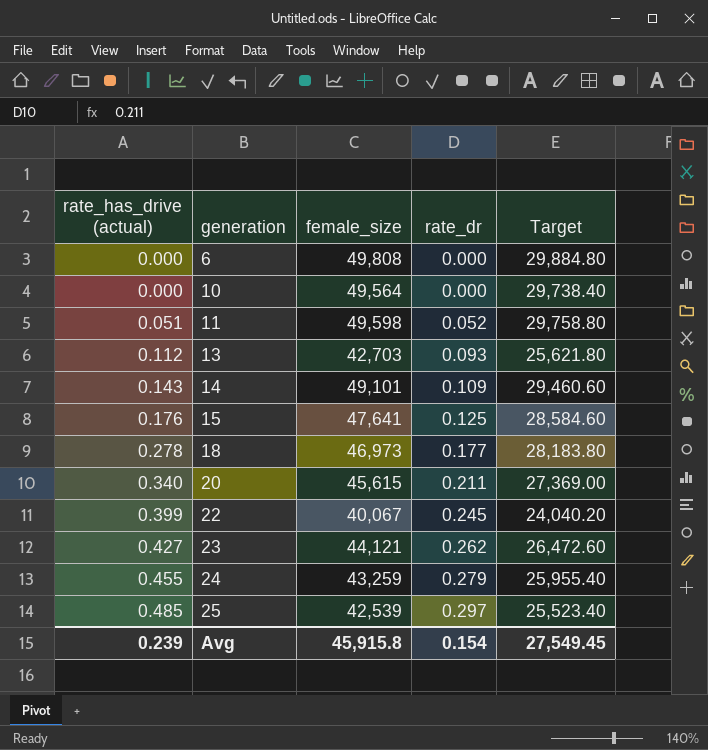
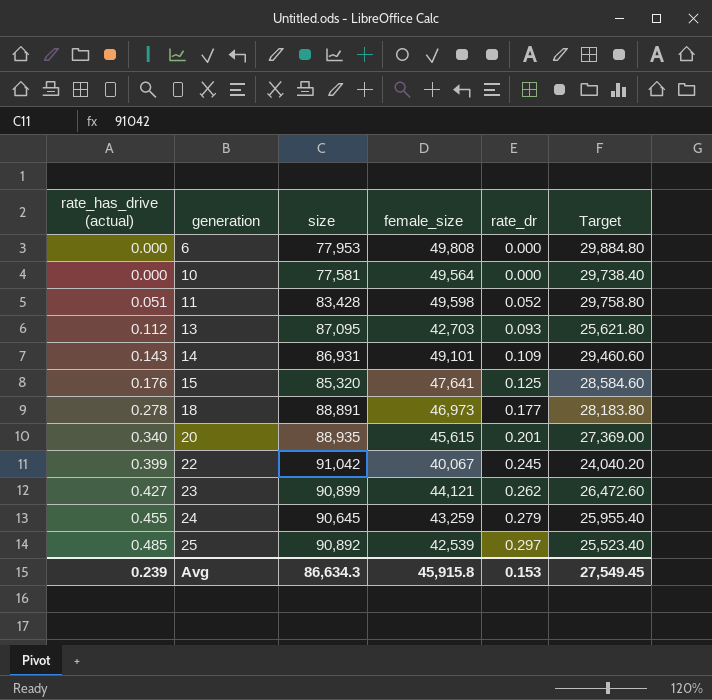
column size | position: none -> 3
20 | rate_dr: 0.211 -> 0.201
Avg | rate_dr: 0.154 -> 0.153

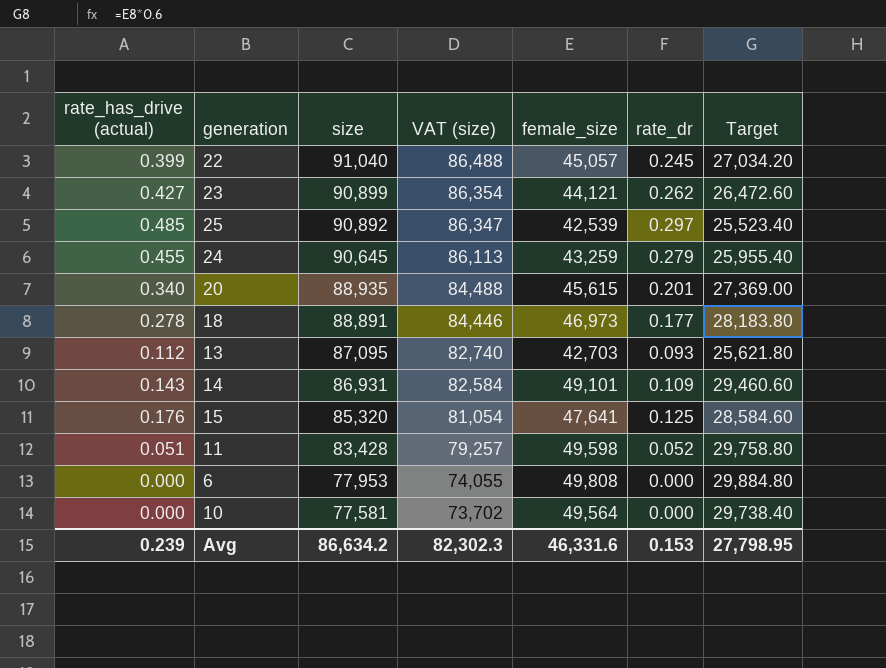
row order: rate_has_drive (actual) ascending -> size descending
column VAT (size) | formula: none -> [size] * 0.95
22 | size: 91,042 -> 91,040
22 | female_size: 40,067 -> 45,057
22 | Target: 24,040.20 -> 27,034.20
Avg | size: 86,634.3 -> 86,634.2
Avg | female_size: 45,915.8 -> 46,331.6
Avg | Target: 27,549.45 -> 27,798.95

